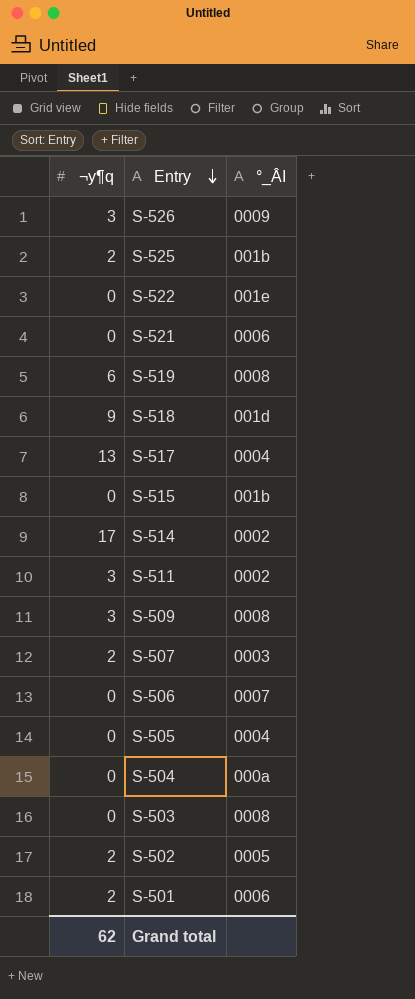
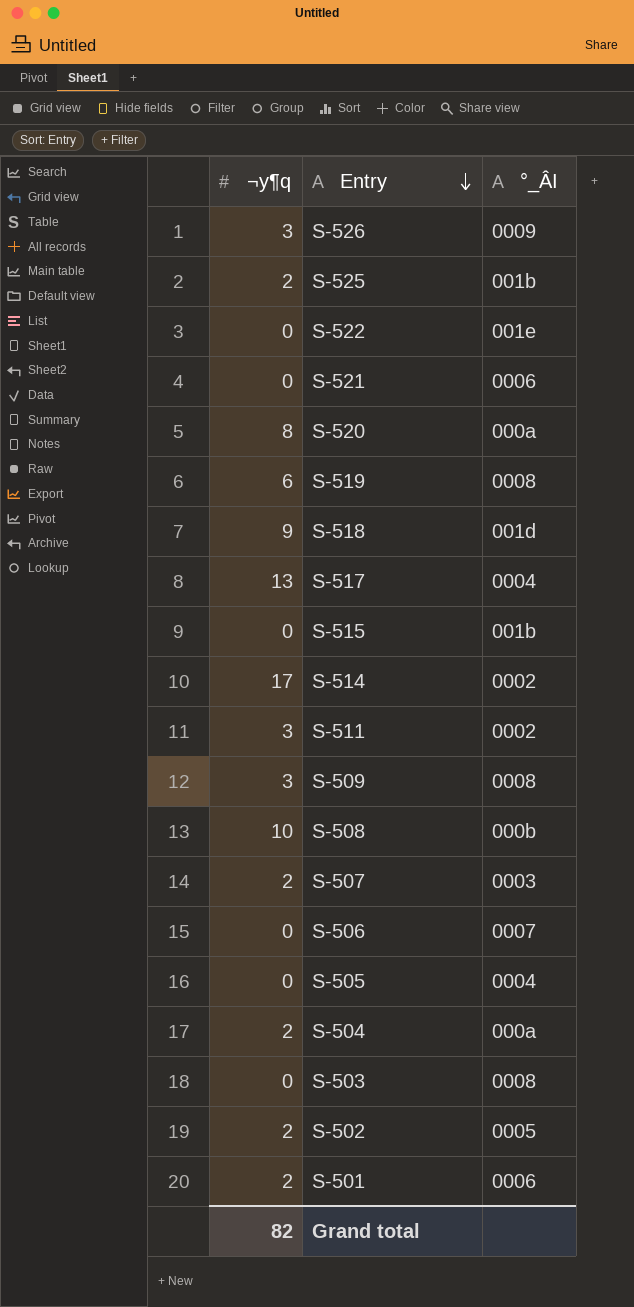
row S-520: none -> 8 | 000a
row S-508: none -> 10 | 000b
S-504 | ¬y¶q: 0 -> 2
Grand total | ¬y¶q: 62 -> 82

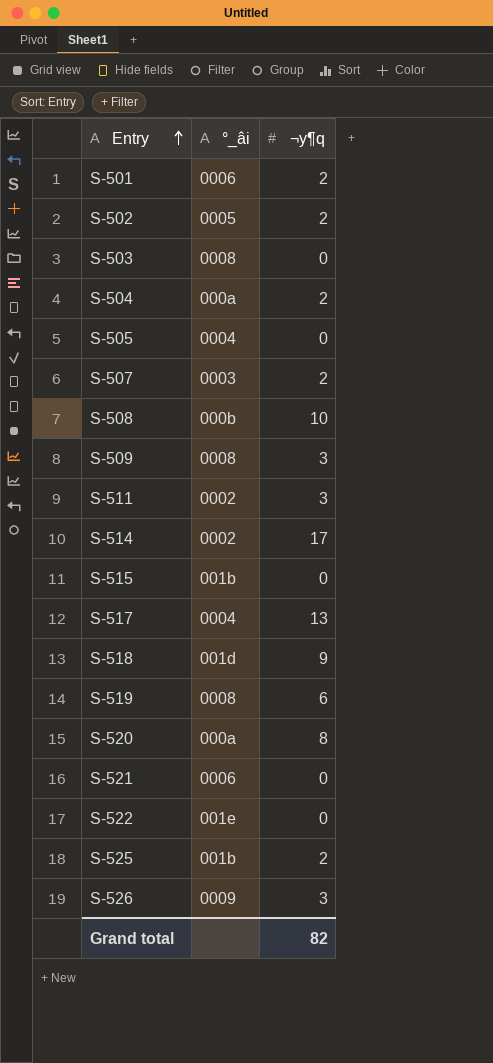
row order: Entry descending -> Entry ascending
column name: °_ÂI -> °_âi
column ¬y¶q | position: 1 -> 3
row S-506: 0 | 0007 -> none

